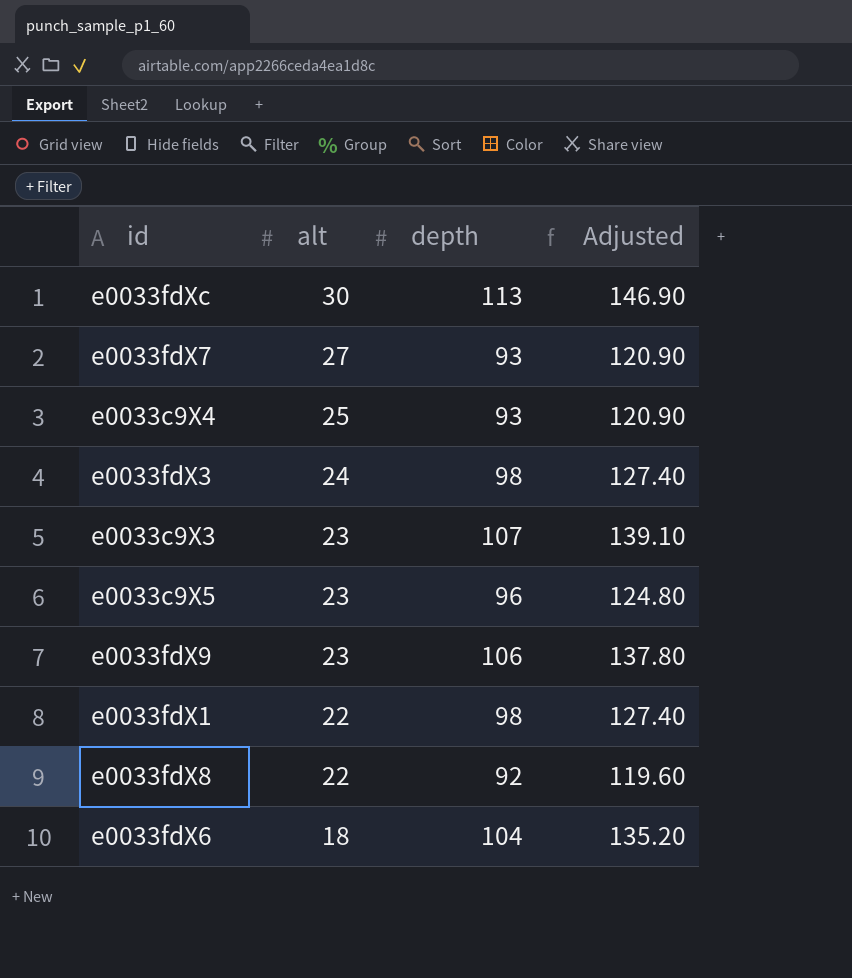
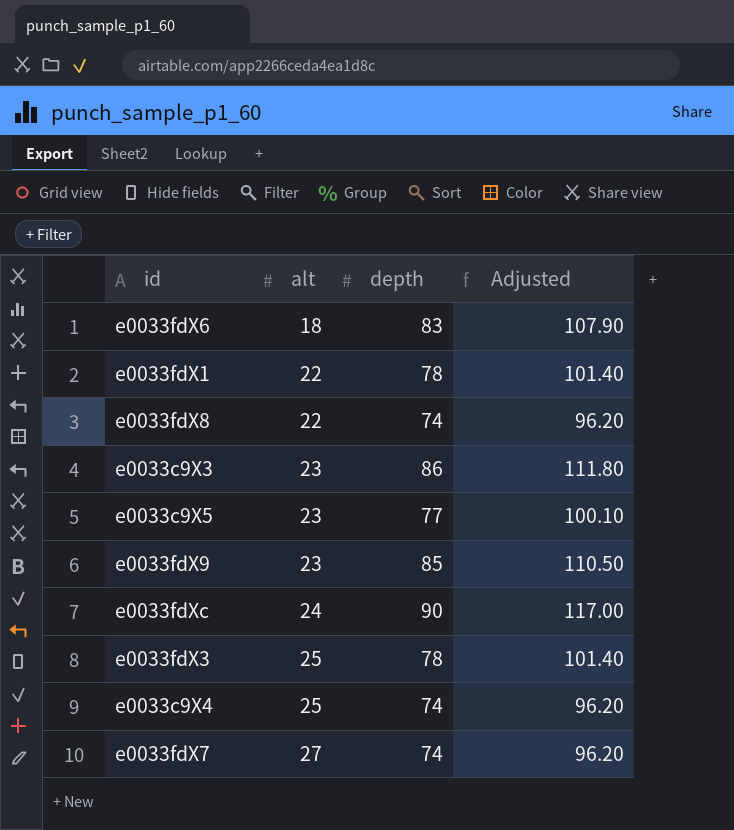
row order: alt descending -> alt ascending
e0033fdX6 | depth: 104 -> 83
e0033fdX6 | Adjusted: 135.20 -> 107.90
e0033fdX1 | depth: 98 -> 78
e0033fdX1 | Adjusted: 127.40 -> 101.40
e0033fdX8 | depth: 92 -> 74
e0033fdX8 | Adjusted: 119.60 -> 96.20
e0033c9X3 | depth: 107 -> 86
e0033c9X3 | Adjusted: 139.10 -> 111.80
e0033c9X5 | depth: 96 -> 77
e0033c9X5 | Adjusted: 124.80 -> 100.10
e0033fdX9 | depth: 106 -> 85
e0033fdX9 | Adjusted: 137.80 -> 110.50
e0033fdXc | alt: 30 -> 24
e0033fdXc | depth: 113 -> 90
e0033fdXc | Adjusted: 146.90 -> 117.00
e0033fdX3 | alt: 24 -> 25
e0033fdX3 | depth: 98 -> 78
e0033fdX3 | Adjusted: 127.40 -> 101.40
e0033c9X4 | depth: 93 -> 74
e0033c9X4 | Adjusted: 120.90 -> 96.20
e0033fdX7 | depth: 93 -> 74
e0033fdX7 | Adjusted: 120.90 -> 96.20

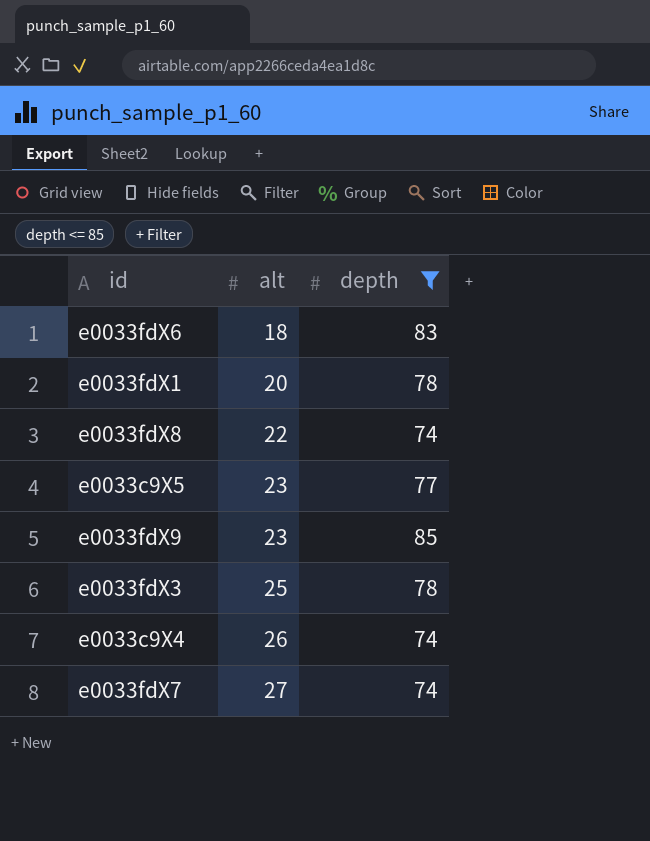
filter: none -> depth <= 85
column Adjusted | formula: [depth] * 1.3 -> none
e0033fdX1 | alt: 22 -> 20
e0033c9X4 | alt: 25 -> 26

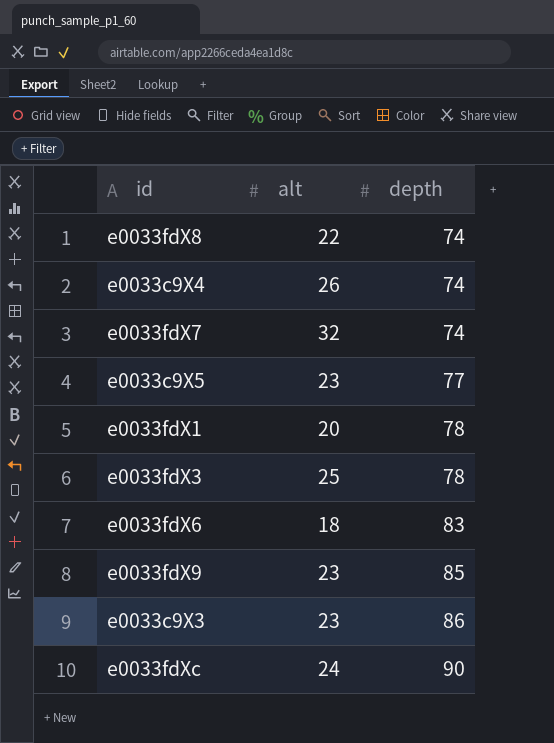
filter: depth <= 85 -> none
row order: alt ascending -> depth ascending
e0033fdX7 | alt: 27 -> 32

